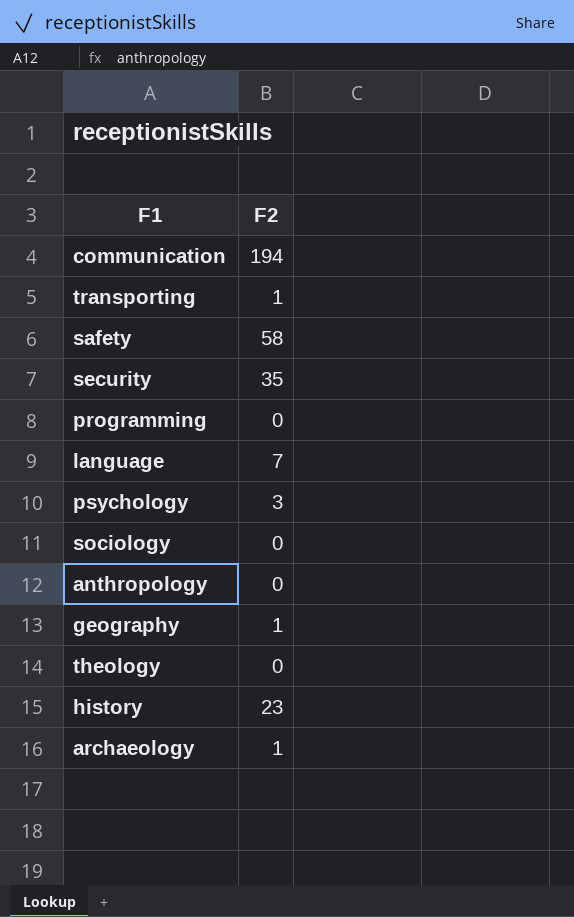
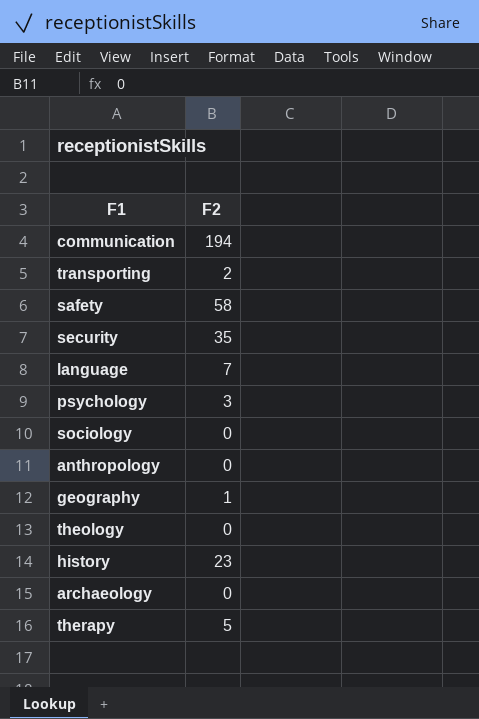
row programming: 0 -> none
transporting | F2: 1 -> 2
archaeology | F2: 1 -> 0
row therapy: none -> 5

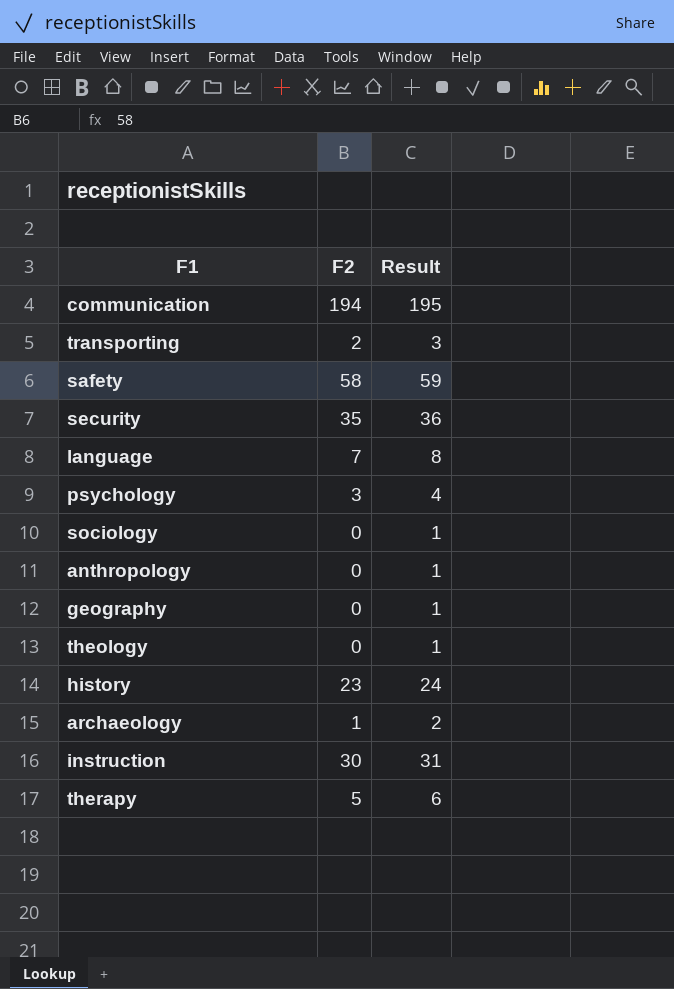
column Result | formula: none -> [F2] + 1
geography | F2: 1 -> 0
archaeology | F2: 0 -> 1
row instruction: none -> 30 | 31

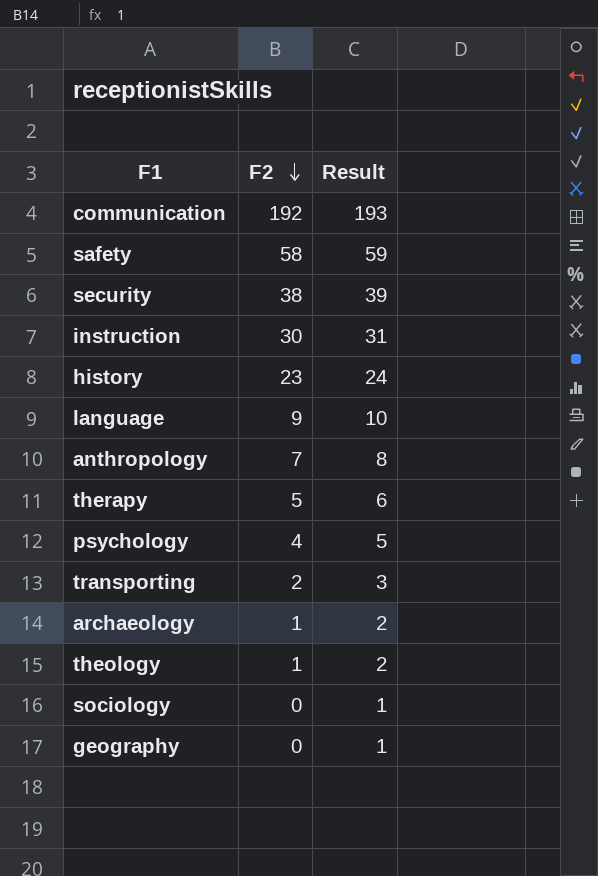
row order: none -> F2 descending
communication | F2: 194 -> 192
communication | Result: 195 -> 193
security | F2: 35 -> 38
security | Result: 36 -> 39
language | F2: 7 -> 9
language | Result: 8 -> 10
anthropology | F2: 0 -> 7
anthropology | Result: 1 -> 8
psychology | F2: 3 -> 4
psychology | Result: 4 -> 5
theology | F2: 0 -> 1
theology | Result: 1 -> 2

